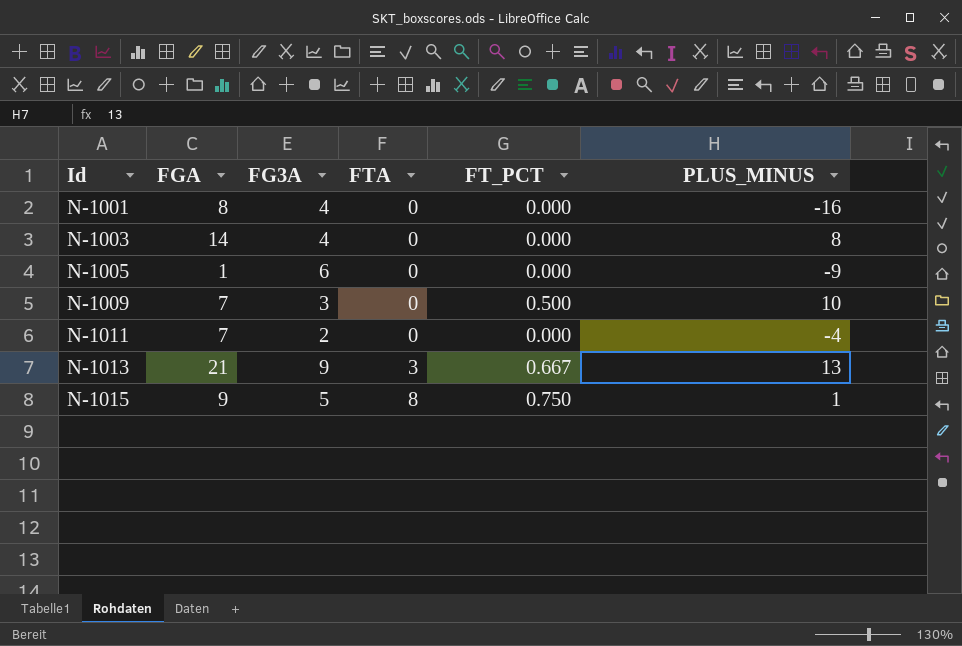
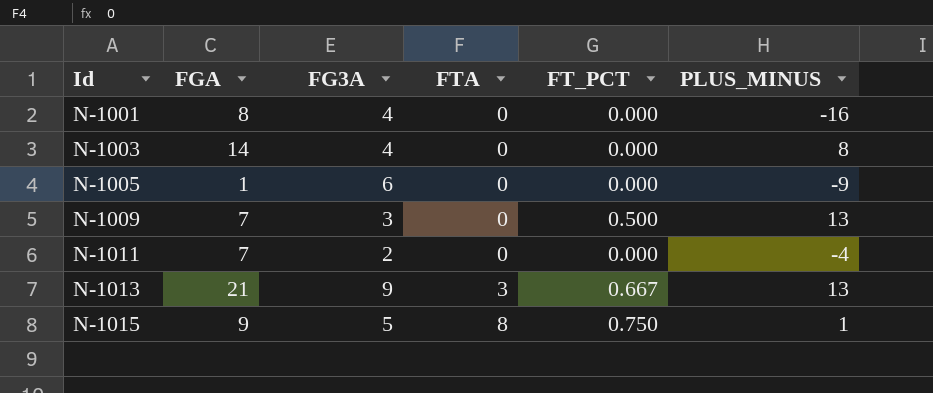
N-1009 | PLUS_MINUS: 10 -> 13

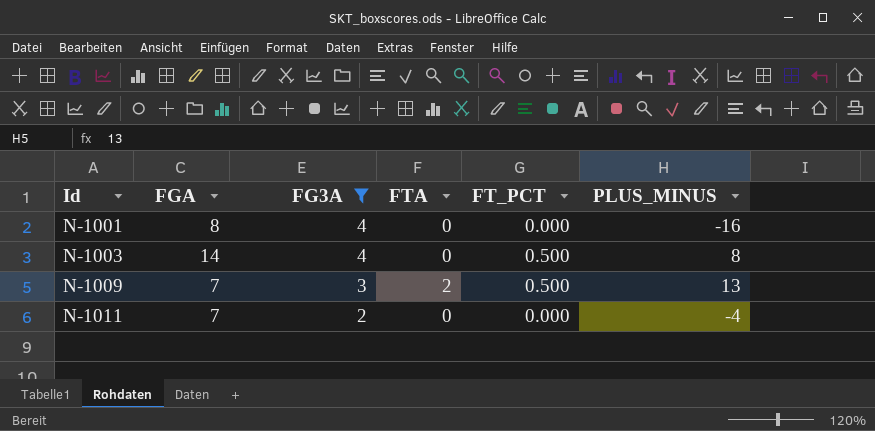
filter: none -> FG3A <= 4
N-1003 | FT_PCT: 0.000 -> 0.500
N-1009 | FTA: 0 -> 2

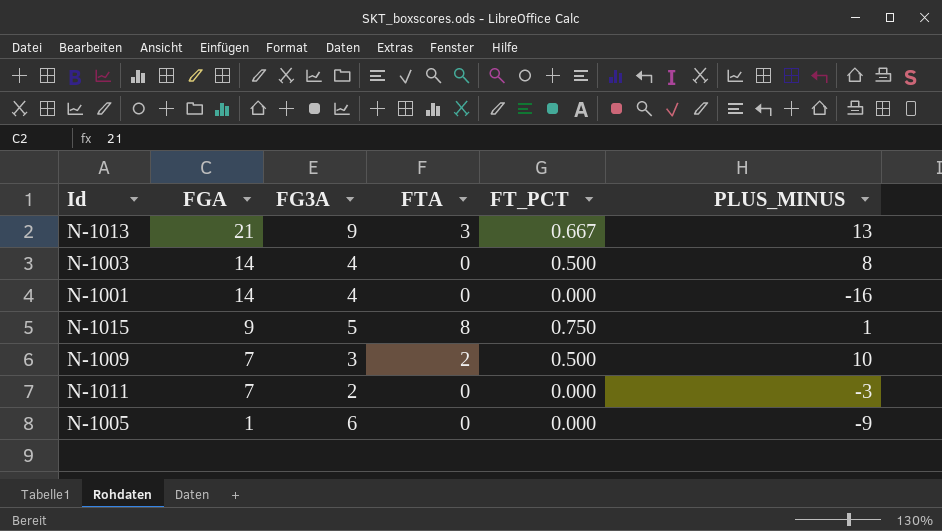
filter: FG3A <= 4 -> none
row order: Id ascending -> FGA descending
N-1001 | FGA: 8 -> 14
N-1009 | PLUS_MINUS: 13 -> 10
N-1011 | PLUS_MINUS: -4 -> -3

